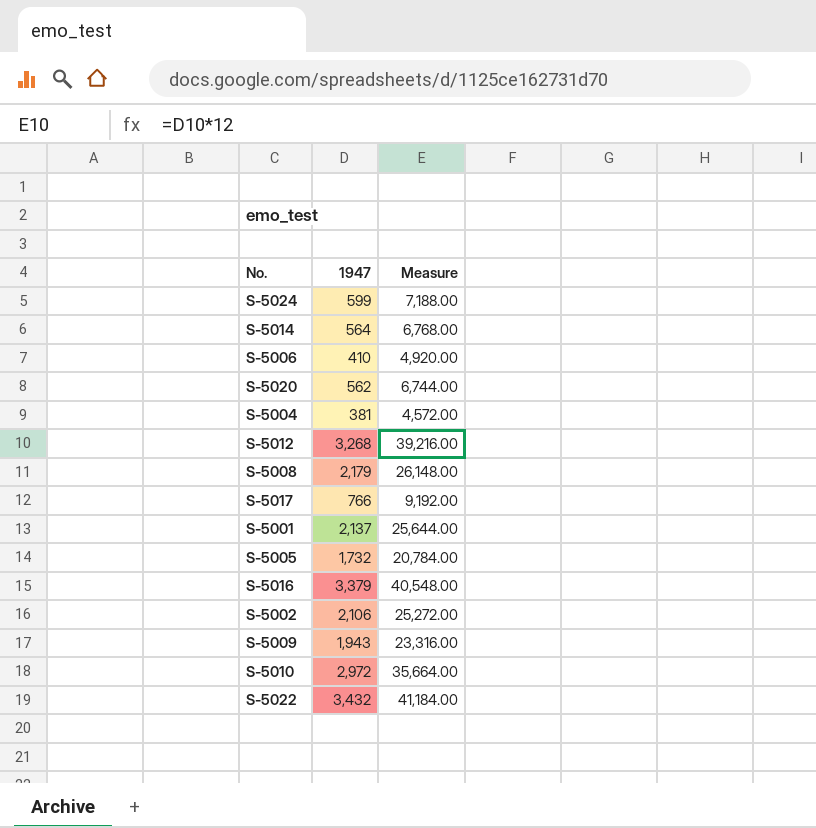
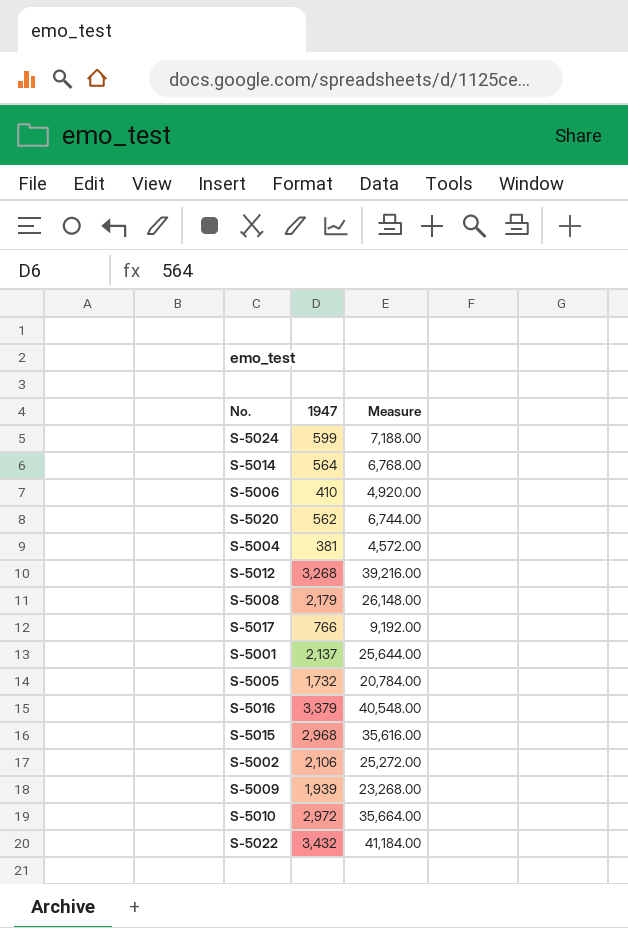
row S-5015: none -> 2,968 | 35,616.00
S-5009 | 1947: 1,943 -> 1,939
S-5009 | Measure: 23,316.00 -> 23,268.00

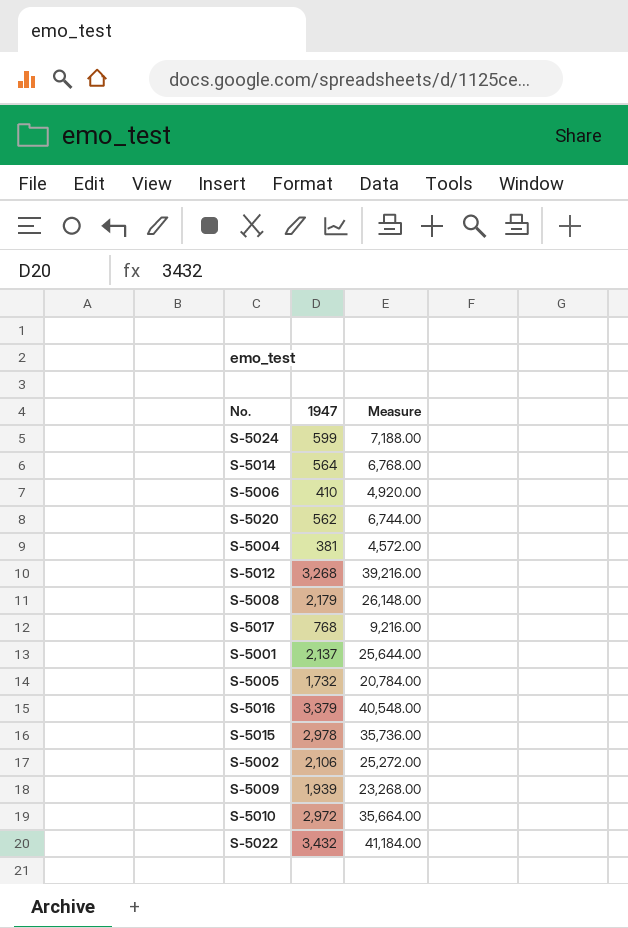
S-5017 | 1947: 766 -> 768
S-5017 | Measure: 9,192.00 -> 9,216.00
S-5015 | 1947: 2,968 -> 2,978
S-5015 | Measure: 35,616.00 -> 35,736.00

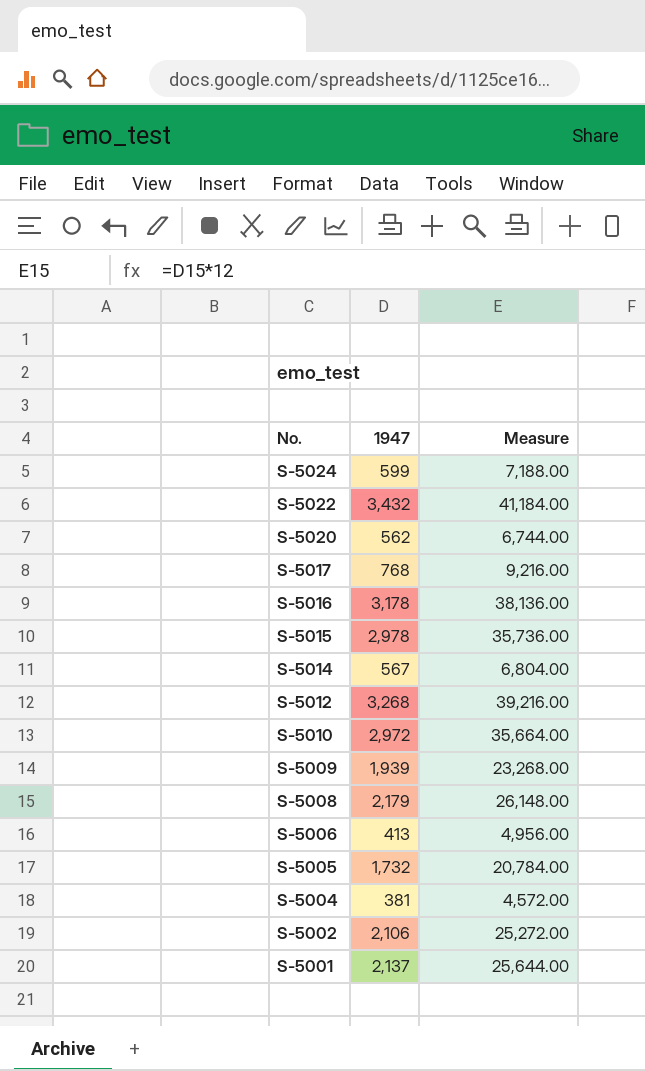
row order: none -> No. descending
S-5016 | 1947: 3,379 -> 3,178
S-5016 | Measure: 40,548.00 -> 38,136.00
S-5014 | 1947: 564 -> 567
S-5014 | Measure: 6,768.00 -> 6,804.00
S-5006 | 1947: 410 -> 413
S-5006 | Measure: 4,920.00 -> 4,956.00

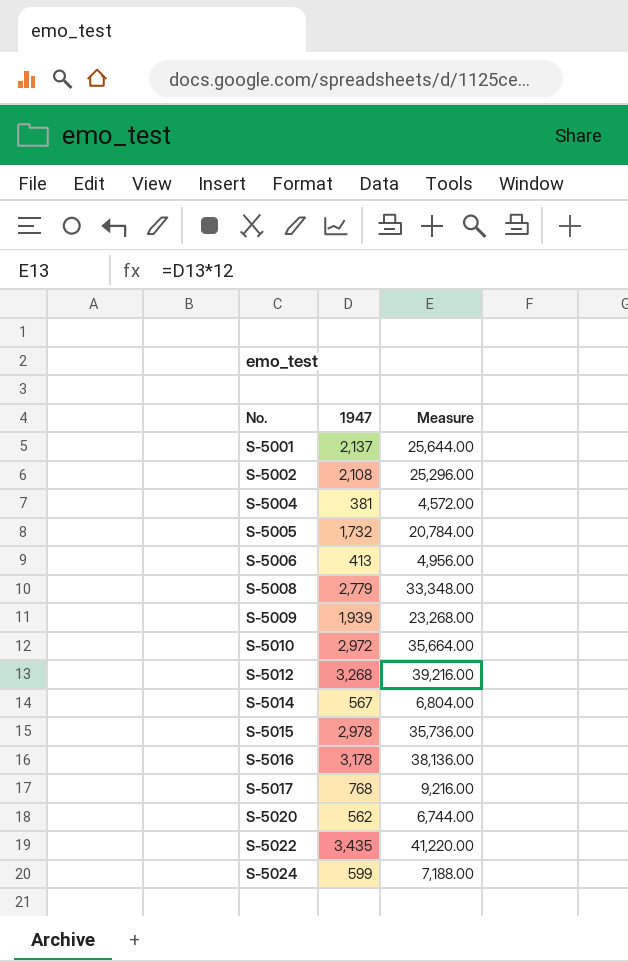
row order: No. descending -> No. ascending
S-5002 | 1947: 2,106 -> 2,108
S-5002 | Measure: 25,272.00 -> 25,296.00
S-5008 | 1947: 2,179 -> 2,779
S-5008 | Measure: 26,148.00 -> 33,348.00
S-5022 | 1947: 3,432 -> 3,435
S-5022 | Measure: 41,184.00 -> 41,220.00

